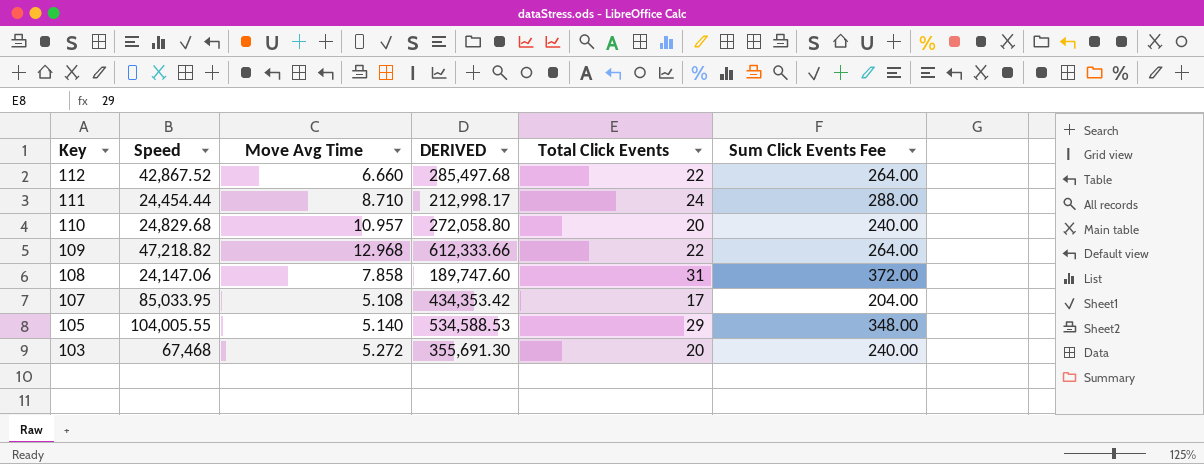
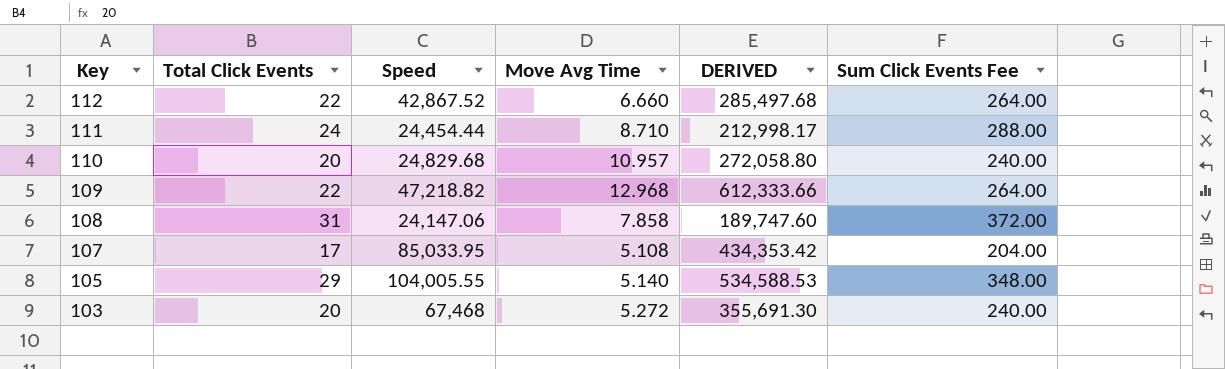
column Total Click Events | position: 5 -> 2

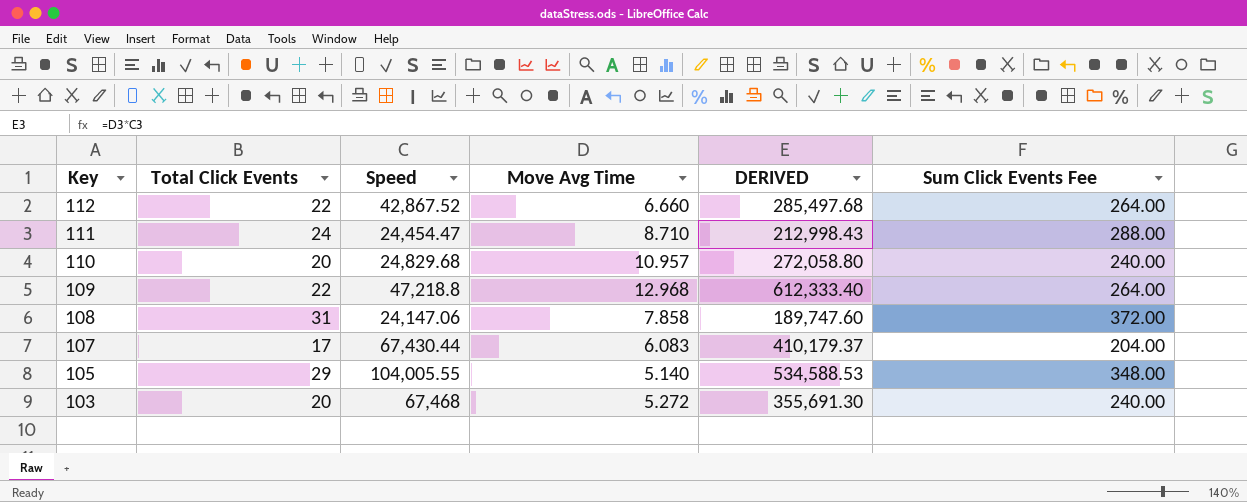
111 | Speed: 24,454.44 -> 24,454.47
111 | DERIVED: 212,998.17 -> 212,998.43
109 | Speed: 47,218.82 -> 47,218.8
109 | DERIVED: 612,333.66 -> 612,333.40
107 | Speed: 85,033.95 -> 67,430.44
107 | Move Avg Time: 5.108 -> 6.083
107 | DERIVED: 434,353.42 -> 410,179.37

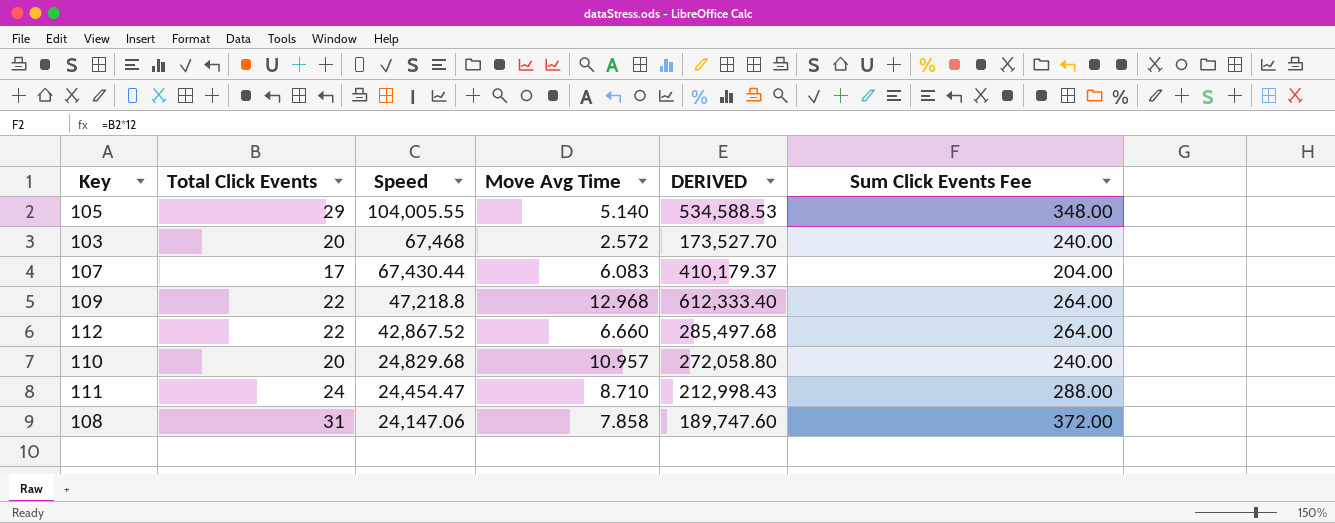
row order: Key descending -> Speed descending
103 | Move Avg Time: 5.272 -> 2.572
103 | DERIVED: 355,691.30 -> 173,527.70

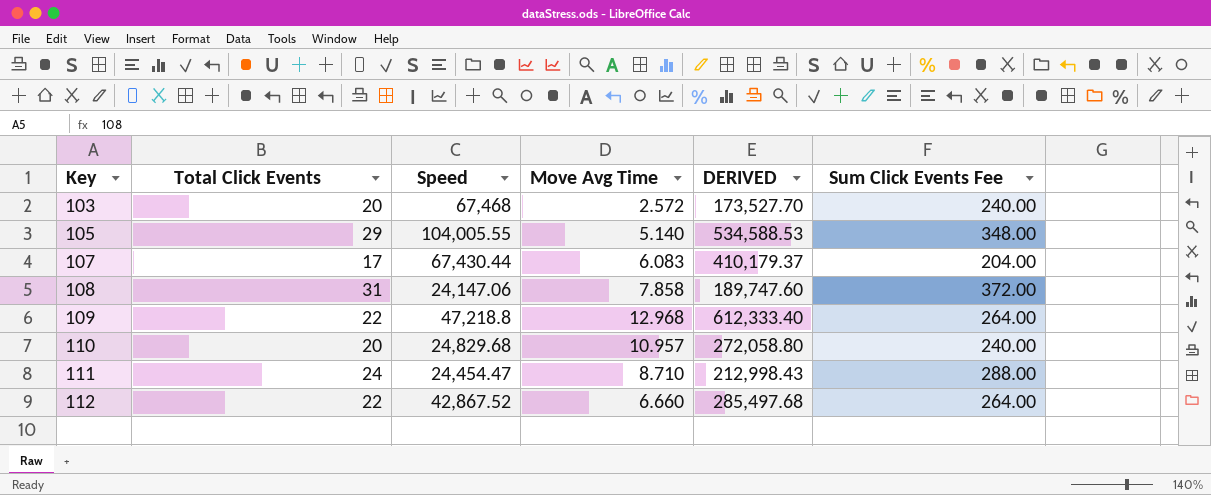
row order: Speed descending -> Key ascending

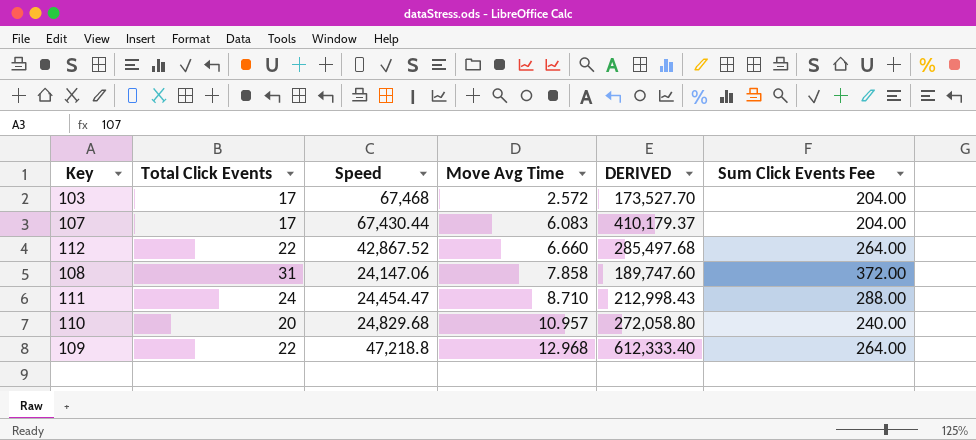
row order: Key ascending -> Move Avg Time ascending
row 105: 29 | 104,005.55 | 5.140 | 534,588.53 | 348.00 -> none
103 | Total Click Events: 20 -> 17
103 | Sum Click Events Fee: 240.00 -> 204.00

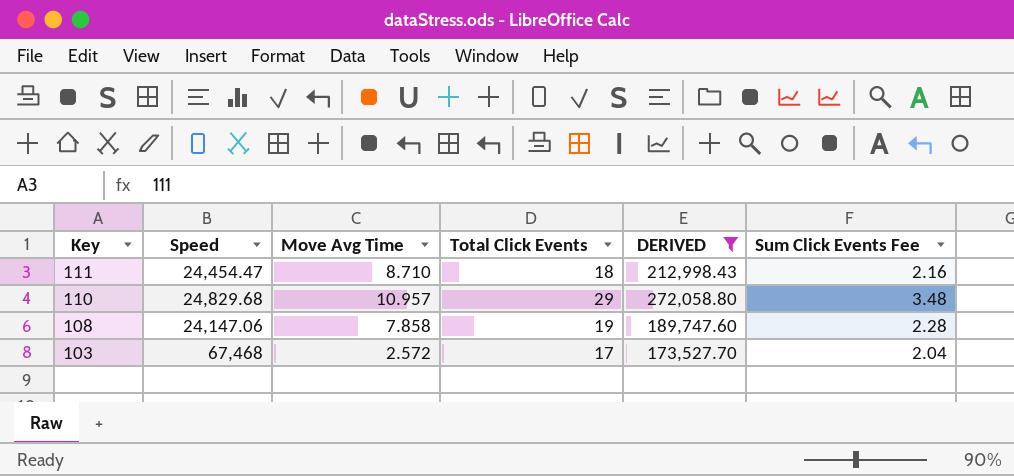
filter: none -> DERIVED <= 272,058.80
row order: Move Avg Time ascending -> Key descending
column Total Click Events | position: 2 -> 4
column Sum Click Events Fee | formula: [Total Click Events] * 12 -> [Total Click Events] * 0.12
111 | Total Click Events: 24 -> 18
110 | Total Click Events: 20 -> 29
108 | Total Click Events: 31 -> 19

